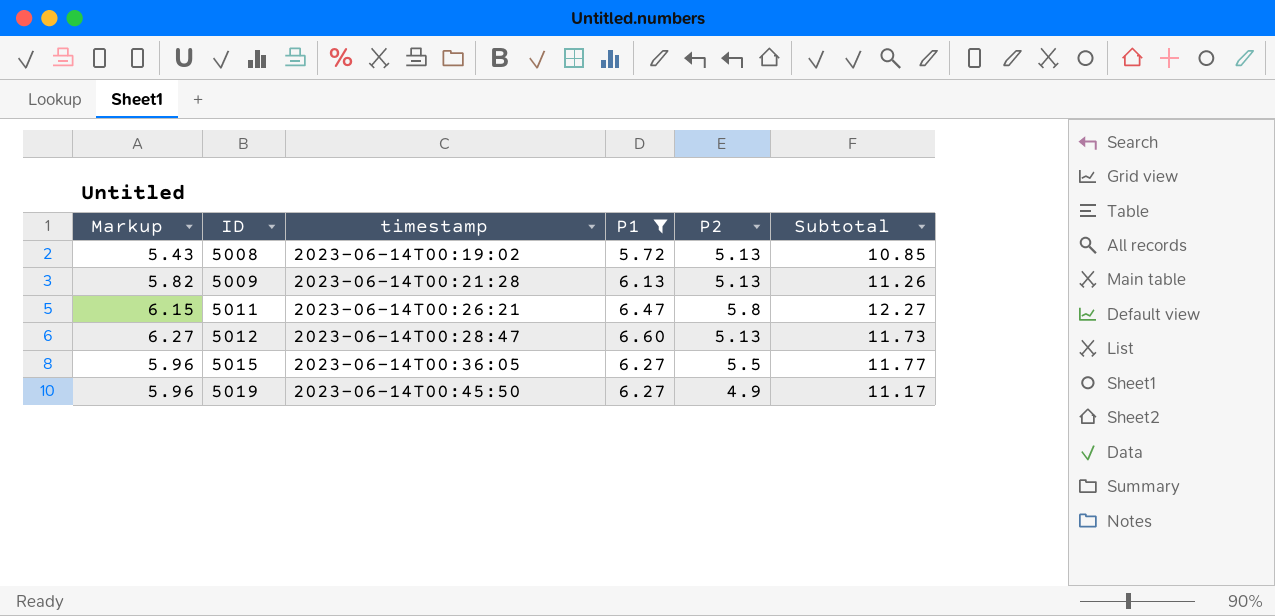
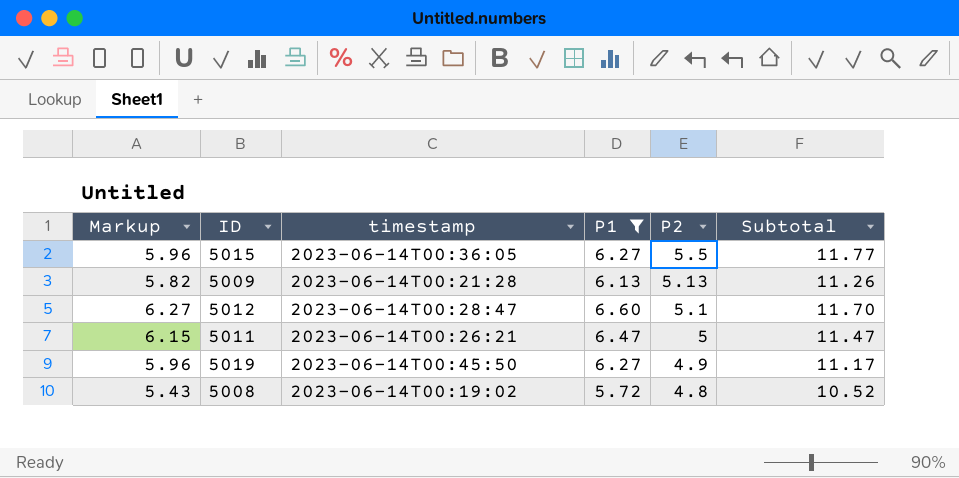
row order: ID ascending -> P2 descending
5012 | P2: 5.13 -> 5.1
5012 | Subtotal: 11.73 -> 11.70
5011 | P2: 5.8 -> 5
5011 | Subtotal: 12.27 -> 11.47
5008 | P2: 5.13 -> 4.8
5008 | Subtotal: 10.85 -> 10.52

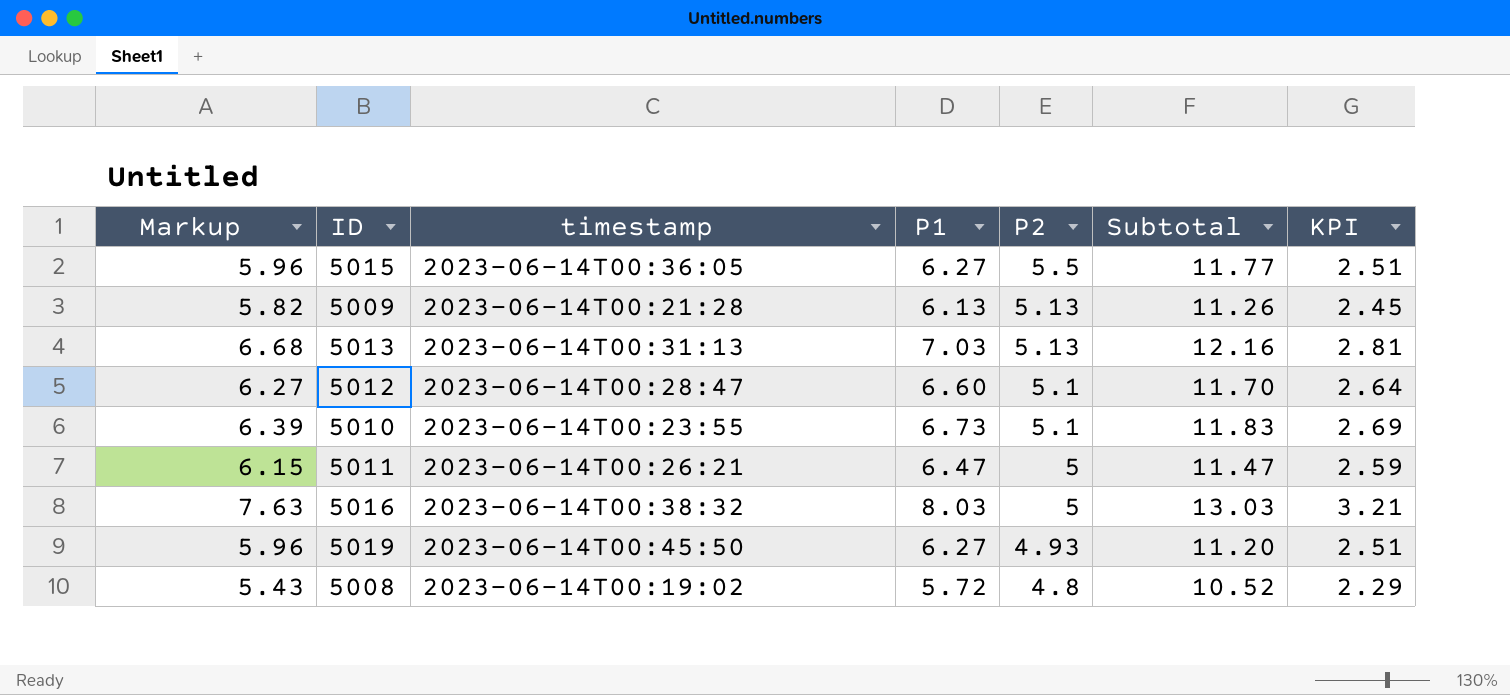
filter: P1 <= 6.60 -> none
column KPI | formula: none -> [P1] * 0.4
5019 | P2: 4.9 -> 4.93
5019 | Subtotal: 11.17 -> 11.20

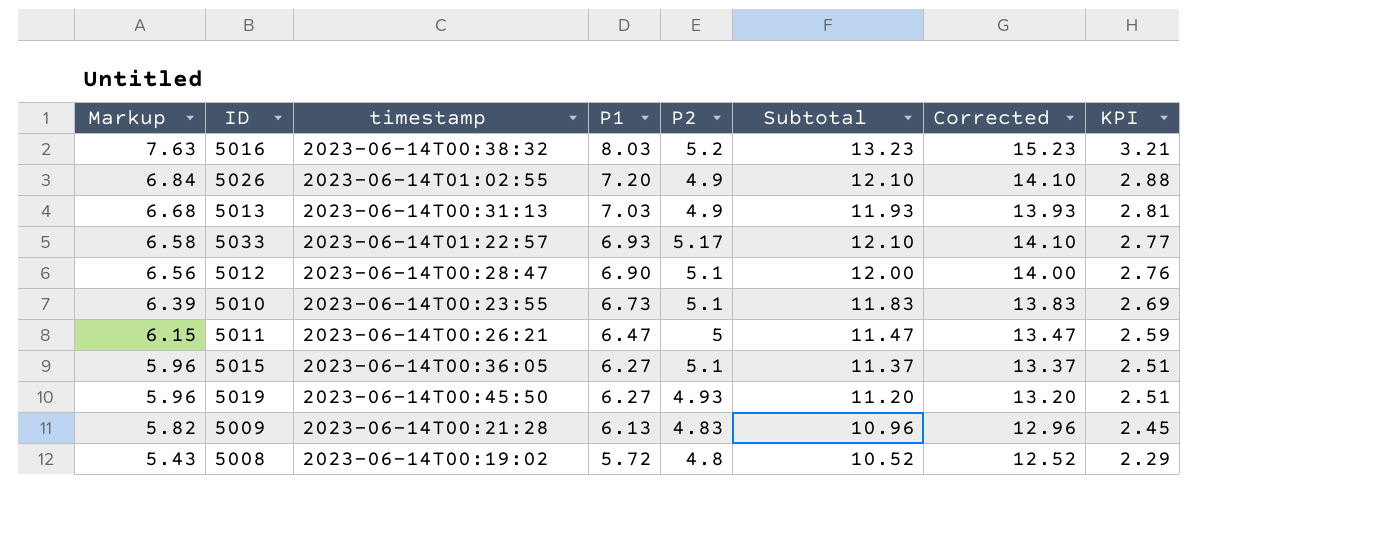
row order: P2 descending -> Markup descending
column Corrected | formula: none -> [Subtotal] + 2
5016 | P2: 5 -> 5.2
5016 | Subtotal: 13.03 -> 13.23
row 5026: none -> 6.84 | 2023-06-14T01:02:55 | 7.20 | 4.9 | 12.10 | 14.10 | 2.88
5013 | P2: 5.13 -> 4.9
5013 | Subtotal: 12.16 -> 11.93
row 5033: none -> 6.58 | 2023-06-14T01:22:57 | 6.93 | 5.17 | 12.10 | 14.10 | 2.77
5012 | Markup: 6.27 -> 6.56
5012 | P1: 6.60 -> 6.90
5012 | Subtotal: 11.70 -> 12.00
5012 | KPI: 2.64 -> 2.76
5015 | P2: 5.5 -> 5.1
5015 | Subtotal: 11.77 -> 11.37
5009 | P2: 5.13 -> 4.83
5009 | Subtotal: 11.26 -> 10.96

